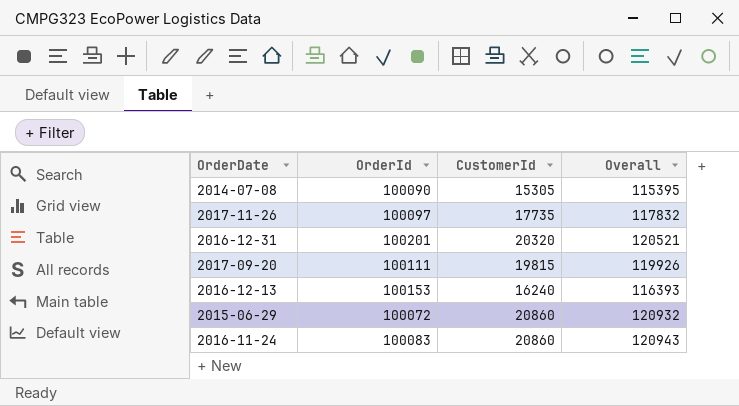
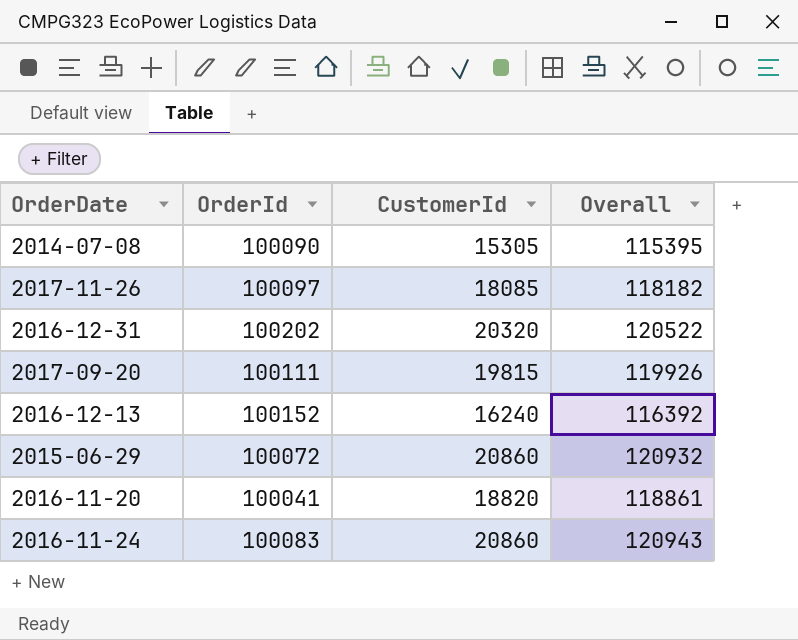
2017-11-26 | CustomerId: 17735 -> 18085
2017-11-26 | Overall: 117832 -> 118182
2016-12-31 | OrderId: 100201 -> 100202
2016-12-31 | Overall: 120521 -> 120522
2016-12-13 | OrderId: 100153 -> 100152
2016-12-13 | Overall: 116393 -> 116392
row 2016-11-20: none -> 100041 | 18820 | 118861

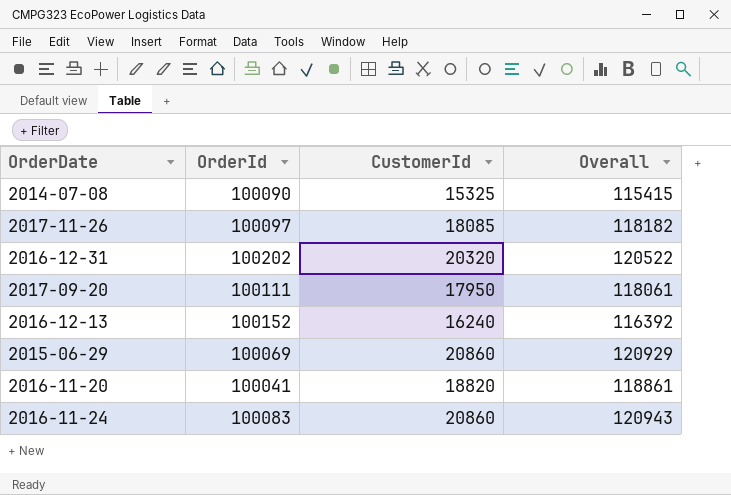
2014-07-08 | CustomerId: 15305 -> 15325
2014-07-08 | Overall: 115395 -> 115415
2017-09-20 | CustomerId: 19815 -> 17950
2017-09-20 | Overall: 119926 -> 118061
2015-06-29 | OrderId: 100072 -> 100069
2015-06-29 | Overall: 120932 -> 120929

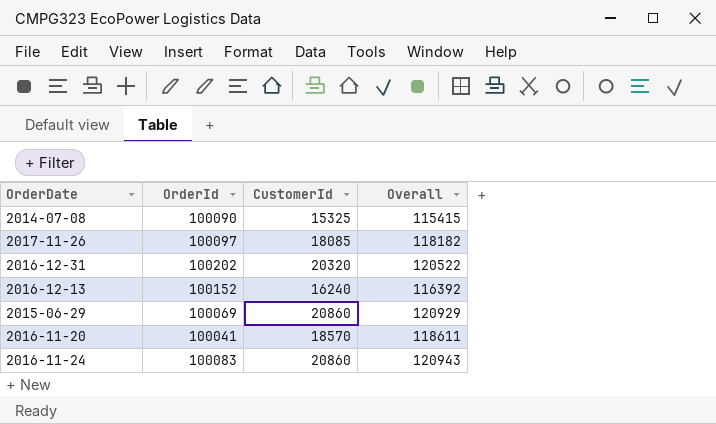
row 2017-09-20: 100111 | 17950 | 118061 -> none
2016-11-20 | CustomerId: 18820 -> 18570
2016-11-20 | Overall: 118861 -> 118611

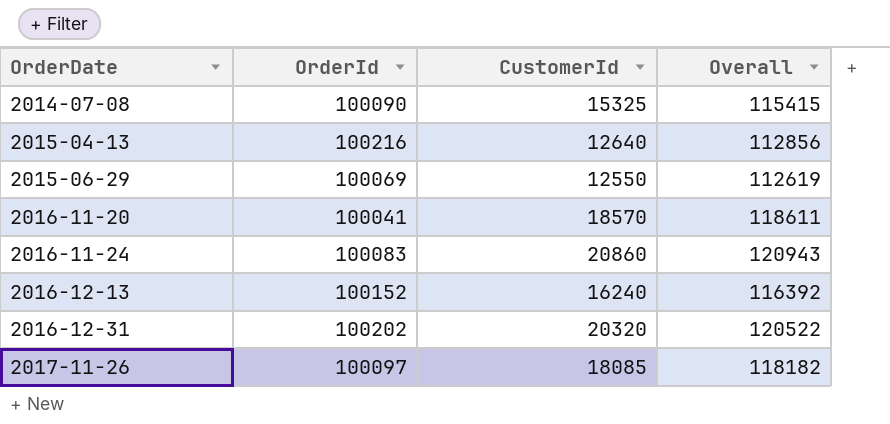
row order: none -> OrderDate ascending
row 2015-04-13: none -> 100216 | 12640 | 112856
2015-06-29 | CustomerId: 20860 -> 12550
2015-06-29 | Overall: 120929 -> 112619

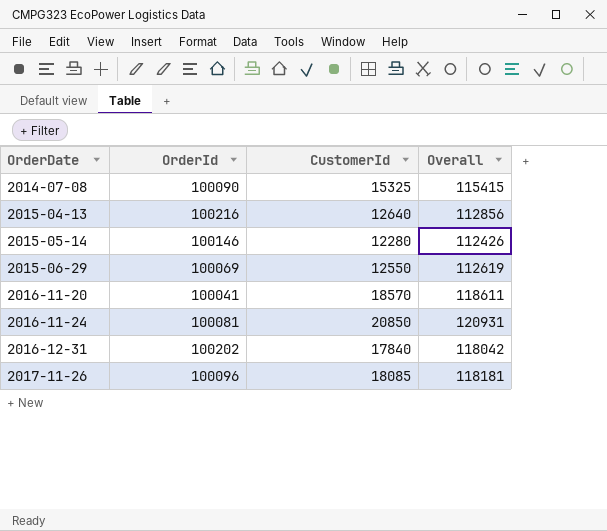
row 2016-12-13: 100152 | 16240 | 116392 -> none
row 2015-05-14: none -> 100146 | 12280 | 112426
2016-11-24 | OrderId: 100083 -> 100081
2016-11-24 | CustomerId: 20860 -> 20850
2016-11-24 | Overall: 120943 -> 120931
2016-12-31 | CustomerId: 20320 -> 17840
2016-12-31 | Overall: 120522 -> 118042
2017-11-26 | OrderId: 100097 -> 100096
2017-11-26 | Overall: 118182 -> 118181

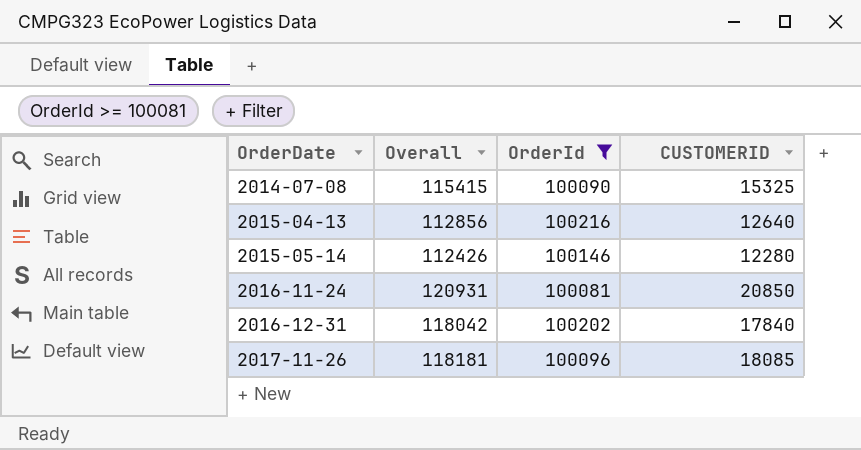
filter: none -> OrderId >= 100081
column Overall | position: 4 -> 2
column name: CustomerId -> CUSTOMERID

